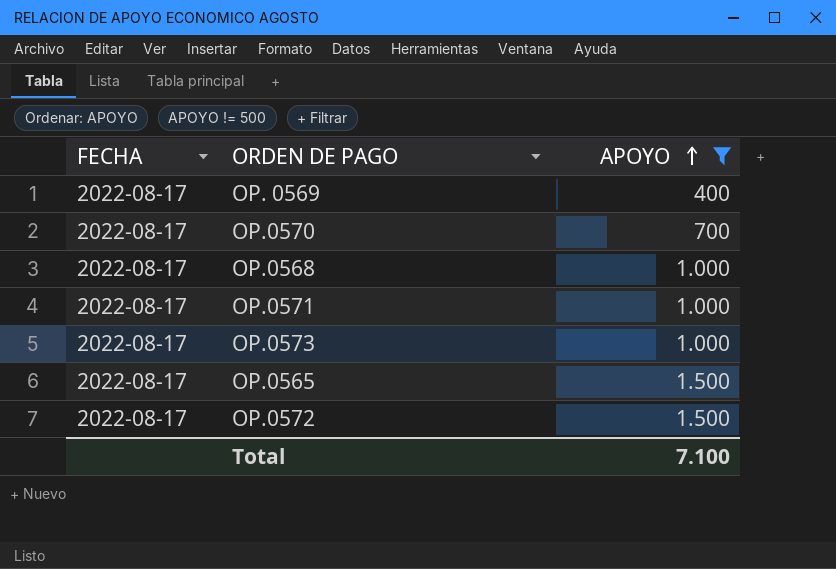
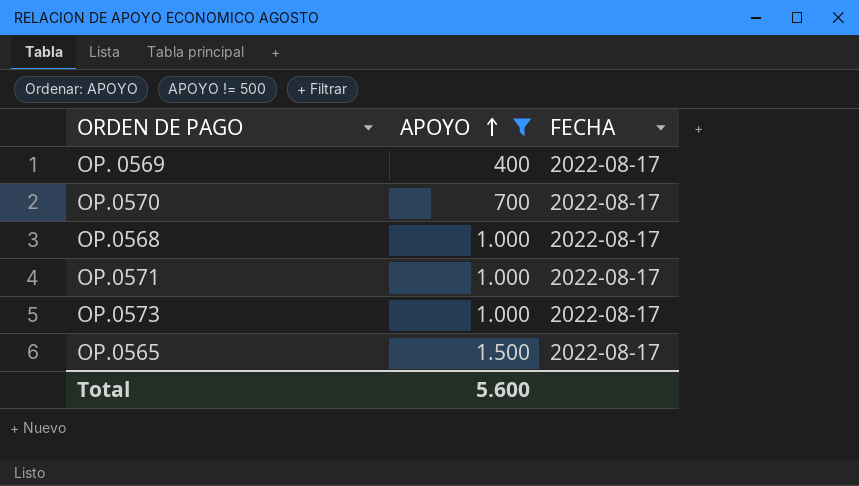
column FECHA | position: 1 -> 3
row OP.0572: 2022-08-17 | 1.500 -> none
Total | APOYO: 7.100 -> 5.600

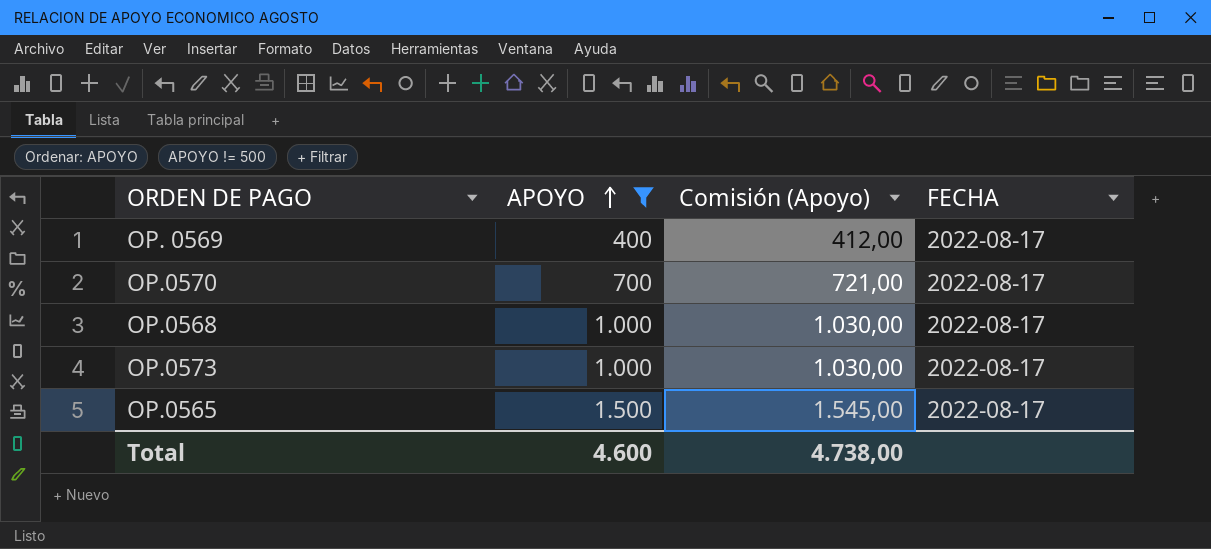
column Comisión (Apoyo) | formula: none -> [APOYO] * 1,03
row OP.0571: 1.000 | 2022-08-17 -> none
Total | APOYO: 5.600 -> 4.600

